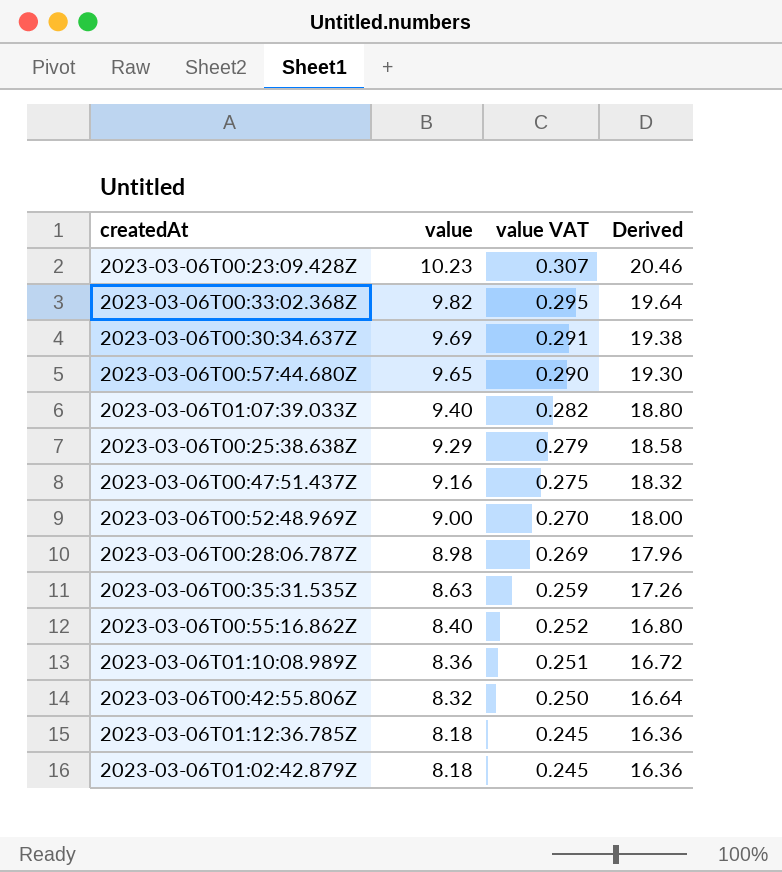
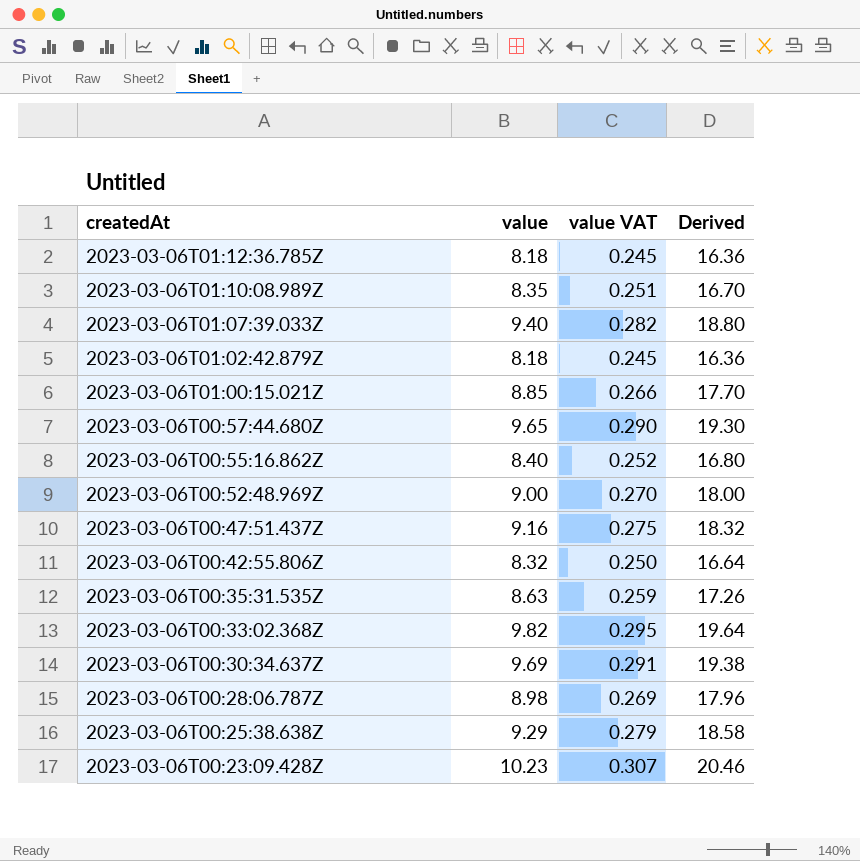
row order: value descending -> createdAt descending
2023-03-06T01:10:08.989Z | value: 8.36 -> 8.35
2023-03-06T01:10:08.989Z | Derived: 16.72 -> 16.70
row 2023-03-06T01:00:15.021Z: none -> 8.85 | 0.266 | 17.70

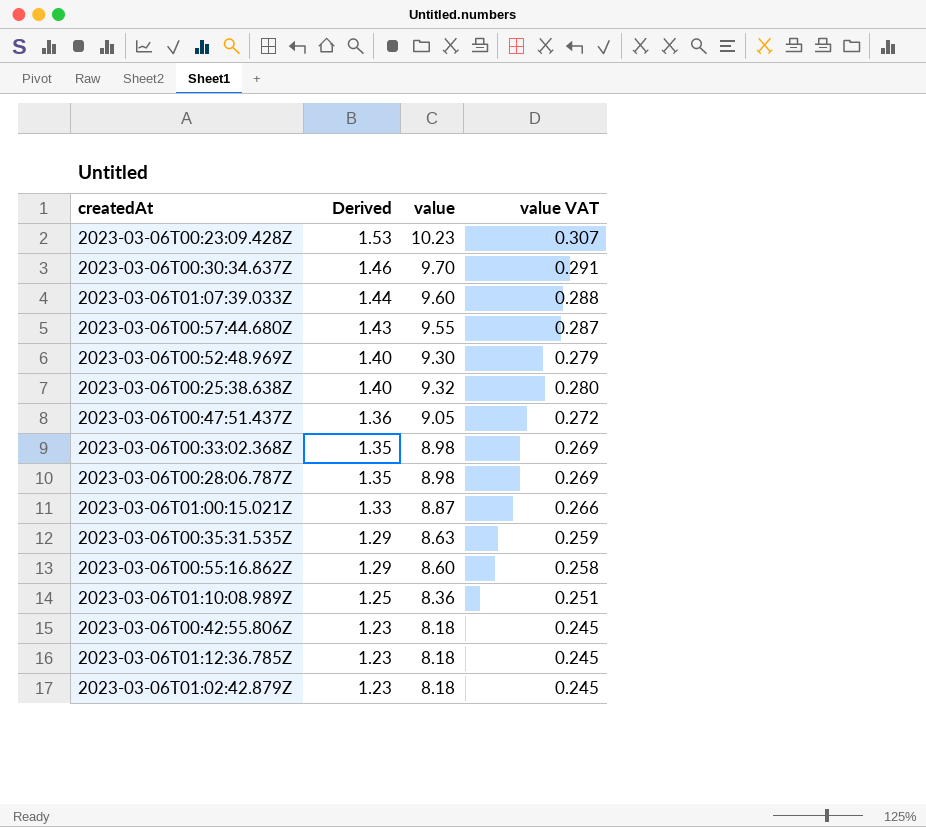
row order: createdAt descending -> Derived descending
column Derived | formula: [value] * 2 -> [value] * 0.15
column Derived | position: 4 -> 2
2023-03-06T00:30:34.637Z | value: 9.69 -> 9.70
2023-03-06T01:07:39.033Z | value: 9.40 -> 9.60
2023-03-06T01:07:39.033Z | value VAT: 0.282 -> 0.288
2023-03-06T00:57:44.680Z | value: 9.65 -> 9.55
2023-03-06T00:57:44.680Z | value VAT: 0.290 -> 0.287
2023-03-06T00:52:48.969Z | value: 9.00 -> 9.30
2023-03-06T00:52:48.969Z | value VAT: 0.270 -> 0.279
2023-03-06T00:25:38.638Z | value: 9.29 -> 9.32
2023-03-06T00:25:38.638Z | value VAT: 0.279 -> 0.280
2023-03-06T00:47:51.437Z | value: 9.16 -> 9.05
2023-03-06T00:47:51.437Z | value VAT: 0.275 -> 0.272
2023-03-06T00:33:02.368Z | value: 9.82 -> 8.98
2023-03-06T00:33:02.368Z | value VAT: 0.295 -> 0.269
2023-03-06T01:00:15.021Z | value: 8.85 -> 8.87
2023-03-06T00:55:16.862Z | value: 8.40 -> 8.60
2023-03-06T00:55:16.862Z | value VAT: 0.252 -> 0.258
2023-03-06T01:10:08.989Z | value: 8.35 -> 8.36
2023-03-06T00:42:55.806Z | value: 8.32 -> 8.18
2023-03-06T00:42:55.806Z | value VAT: 0.250 -> 0.245

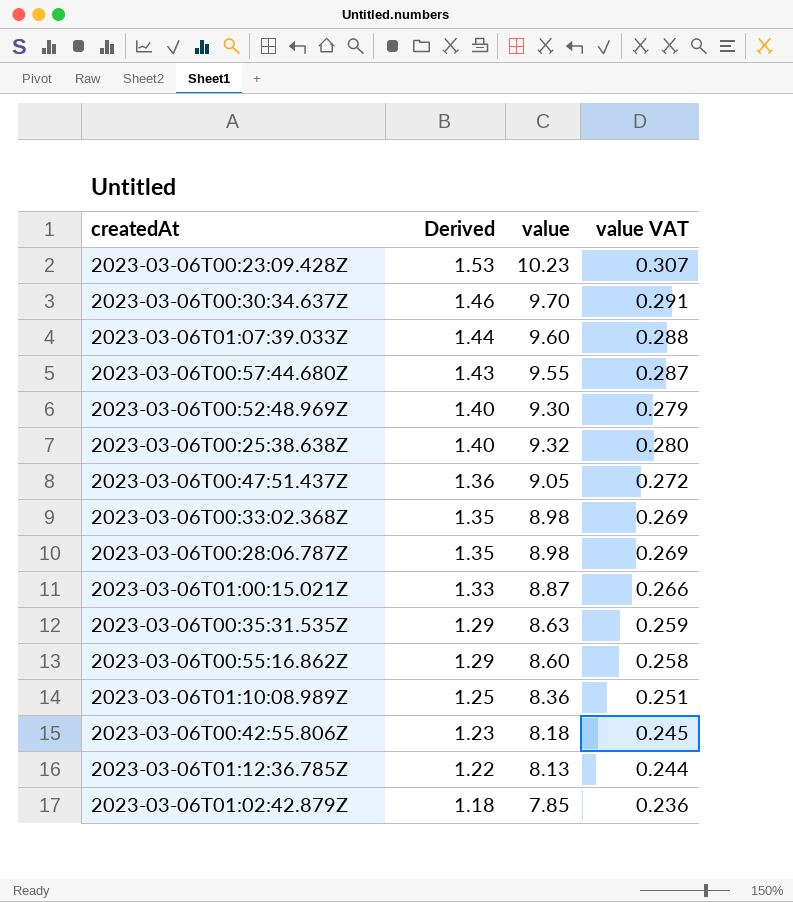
2023-03-06T01:12:36.785Z | Derived: 1.23 -> 1.22
2023-03-06T01:12:36.785Z | value: 8.18 -> 8.13
2023-03-06T01:12:36.785Z | value VAT: 0.245 -> 0.244
2023-03-06T01:02:42.879Z | Derived: 1.23 -> 1.18
2023-03-06T01:02:42.879Z | value: 8.18 -> 7.85
2023-03-06T01:02:42.879Z | value VAT: 0.245 -> 0.236

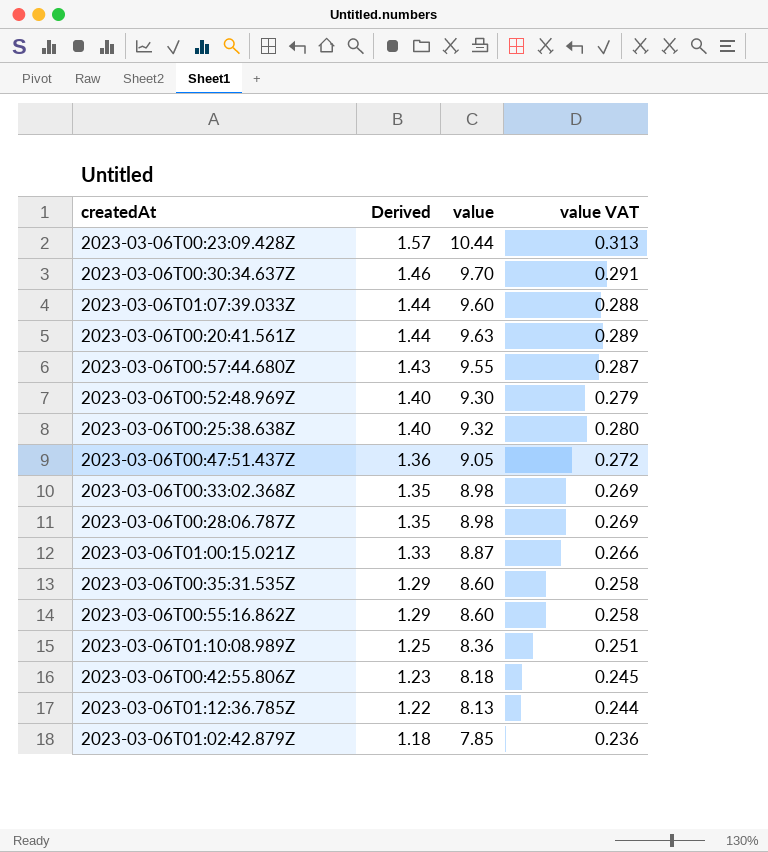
2023-03-06T00:23:09.428Z | Derived: 1.53 -> 1.57
2023-03-06T00:23:09.428Z | value: 10.23 -> 10.44
2023-03-06T00:23:09.428Z | value VAT: 0.307 -> 0.313
row 2023-03-06T00:20:41.561Z: none -> 1.44 | 9.63 | 0.289
2023-03-06T00:35:31.535Z | value: 8.63 -> 8.60
2023-03-06T00:35:31.535Z | value VAT: 0.259 -> 0.258

